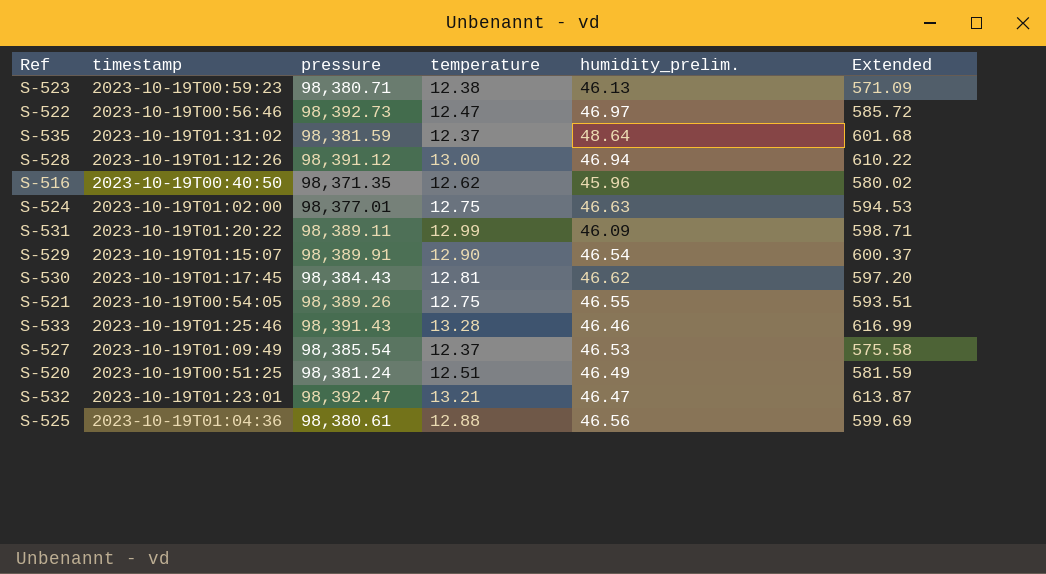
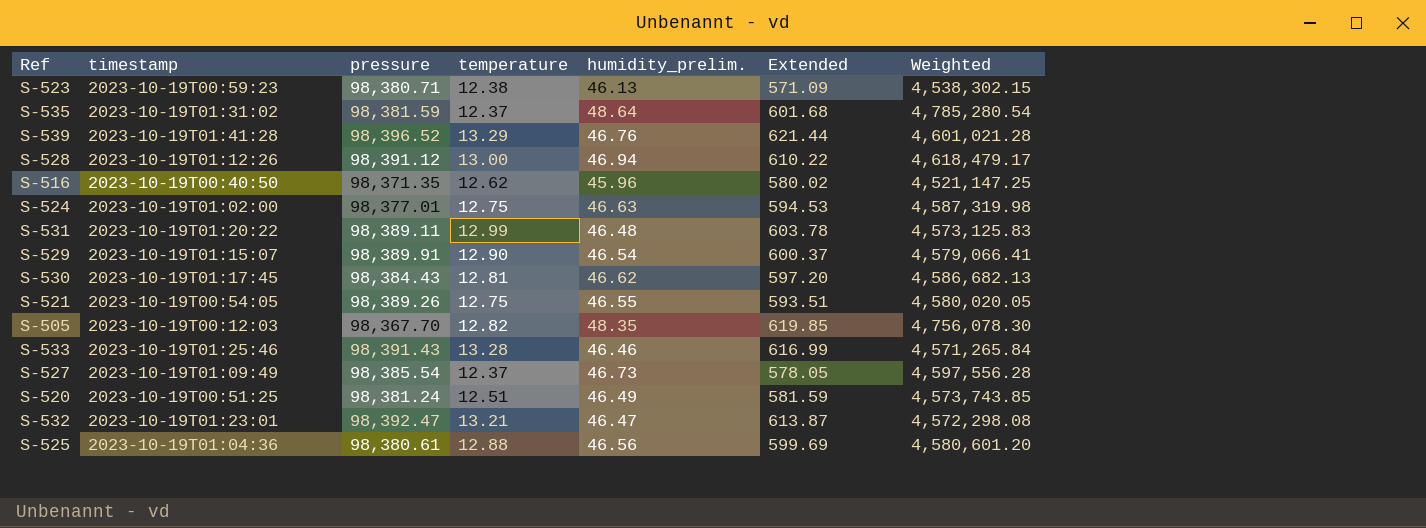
column Weighted | formula: none -> [pressure] * [humidity_prelim.]
row S-522: 2023-10-19T00:56:46 | 98,392.73 | 12.47 | 46.97 | 585.72 -> none
row S-539: none -> 2023-10-19T01:41:28 | 98,396.52 | 13.29 | 46.76 | 621.44 | 4,601,021.28
S-531 | humidity_prelim.: 46.09 -> 46.48
S-531 | Extended: 598.71 -> 603.78
row S-505: none -> 2023-10-19T00:12:03 | 98,367.70 | 12.82 | 48.35 | 619.85 | 4,756,078.30
S-527 | humidity_prelim.: 46.53 -> 46.73
S-527 | Extended: 575.58 -> 578.05

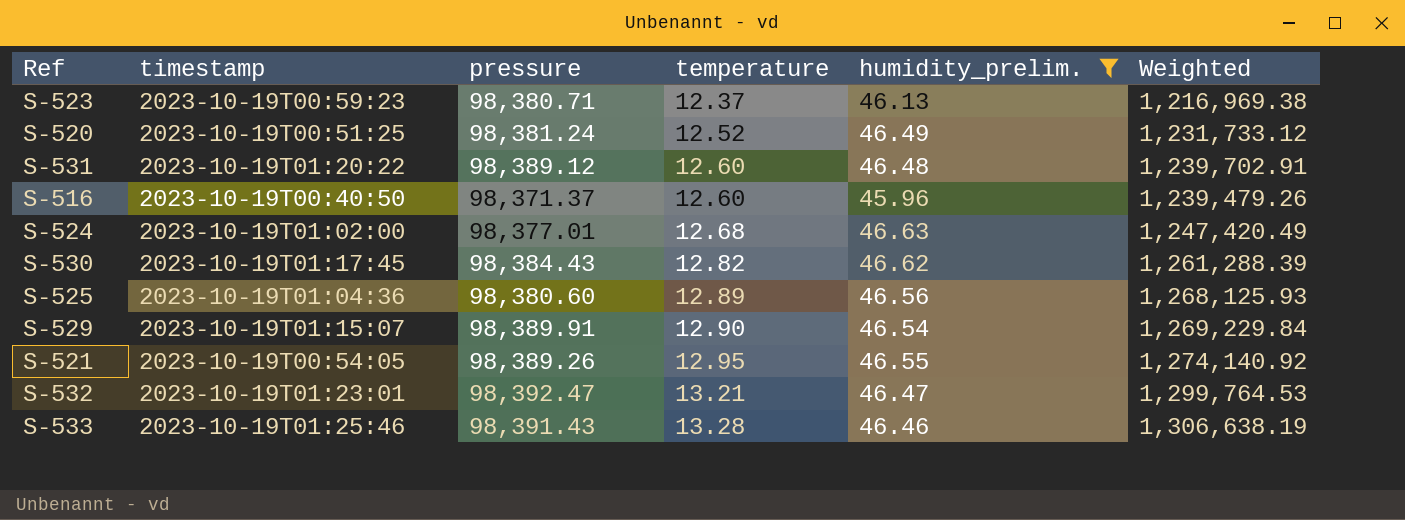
filter: none -> humidity_prelim. <= 46.63
row order: none -> temperature ascending
column Extended | formula: [temperature] * [humidity_prelim.] -> none
column Weighted | formula: [pressure] * [humidity_prelim.] -> [pressure] * [temperature]
S-523 | temperature: 12.38 -> 12.37
S-520 | temperature: 12.51 -> 12.52
S-531 | pressure: 98,389.11 -> 98,389.12
S-531 | temperature: 12.99 -> 12.60
S-516 | pressure: 98,371.35 -> 98,371.37
S-516 | temperature: 12.62 -> 12.60
S-524 | temperature: 12.75 -> 12.68
S-530 | temperature: 12.81 -> 12.82
S-525 | pressure: 98,380.61 -> 98,380.60
S-525 | temperature: 12.88 -> 12.89
S-521 | temperature: 12.75 -> 12.95

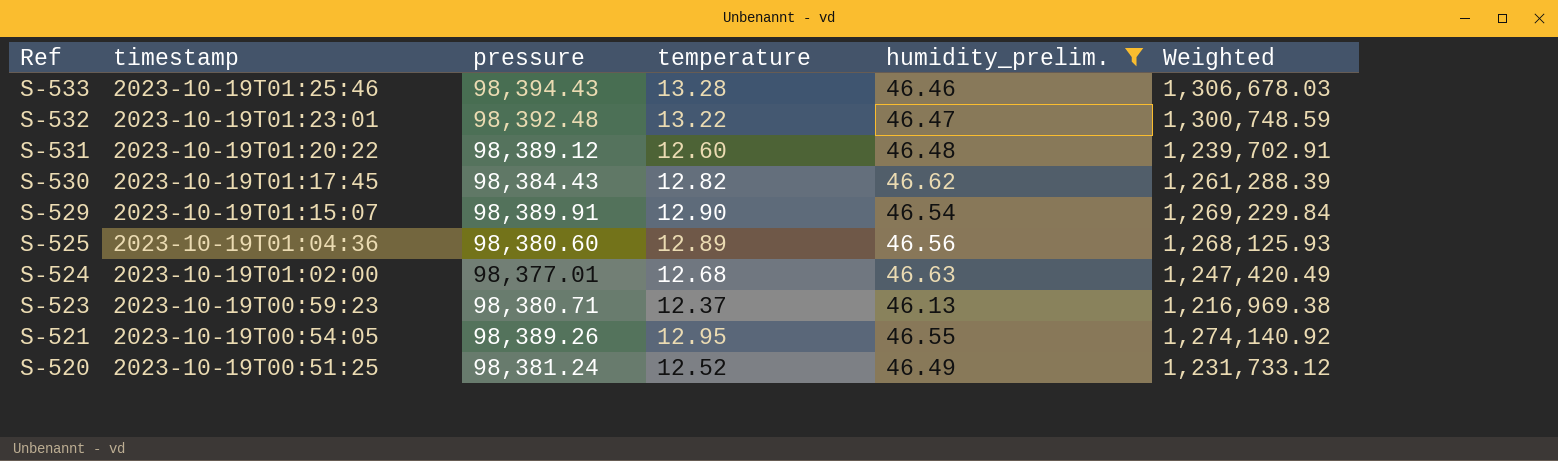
row order: temperature ascending -> Ref descending
row S-516: 2023-10-19T00:40:50 | 98,371.37 | 12.60 | 45.96 | 1,239,479.26 -> none
S-533 | pressure: 98,391.43 -> 98,394.43
S-533 | Weighted: 1,306,638.19 -> 1,306,678.03
S-532 | pressure: 98,392.47 -> 98,392.48
S-532 | temperature: 13.21 -> 13.22
S-532 | Weighted: 1,299,764.53 -> 1,300,748.59

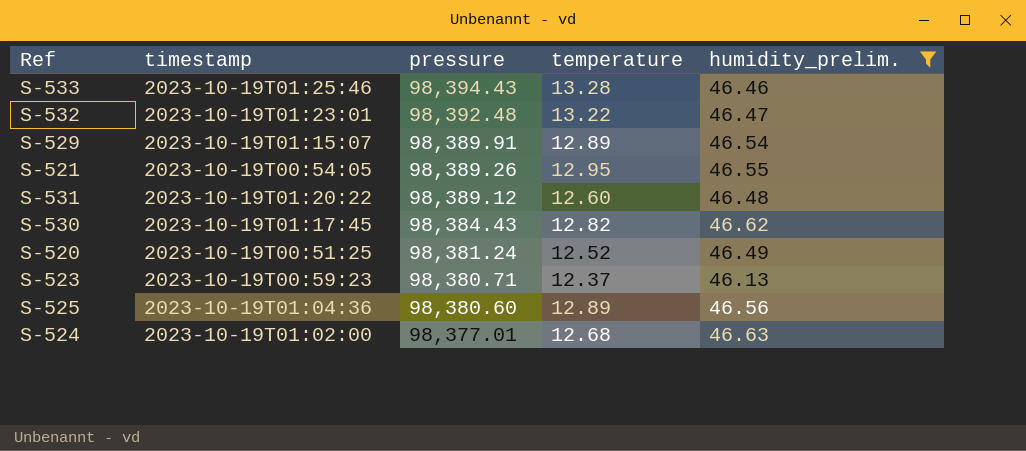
row order: Ref descending -> pressure descending
column Weighted | formula: [pressure] * [temperature] -> none
S-529 | temperature: 12.90 -> 12.89

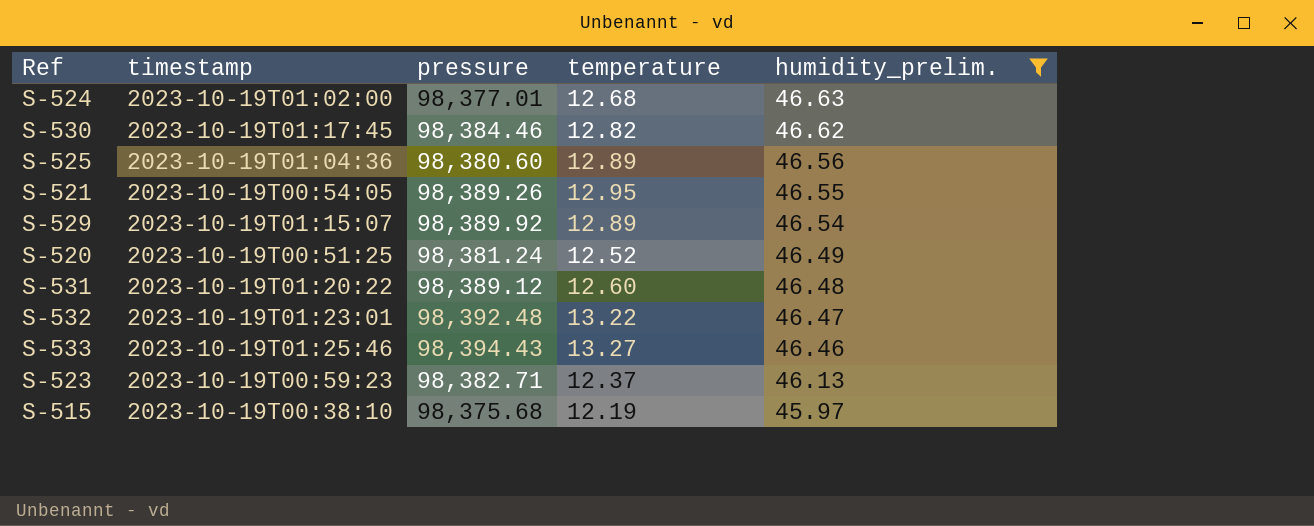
row order: pressure descending -> humidity_prelim. descending
S-530 | pressure: 98,384.43 -> 98,384.46
S-529 | pressure: 98,389.91 -> 98,389.92
S-533 | temperature: 13.28 -> 13.27
S-523 | pressure: 98,380.71 -> 98,382.71
row S-515: none -> 2023-10-19T00:38:10 | 98,375.68 | 12.19 | 45.97

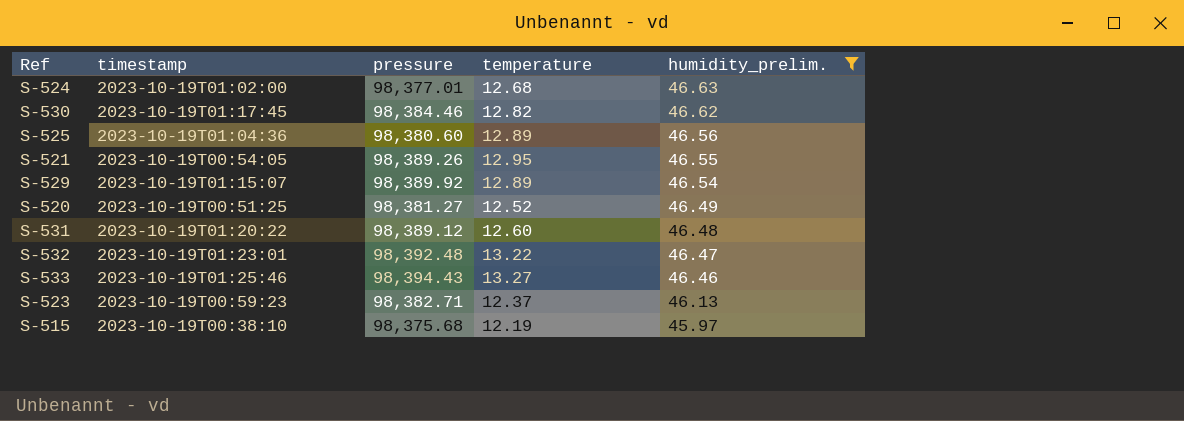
S-520 | pressure: 98,381.24 -> 98,381.27

